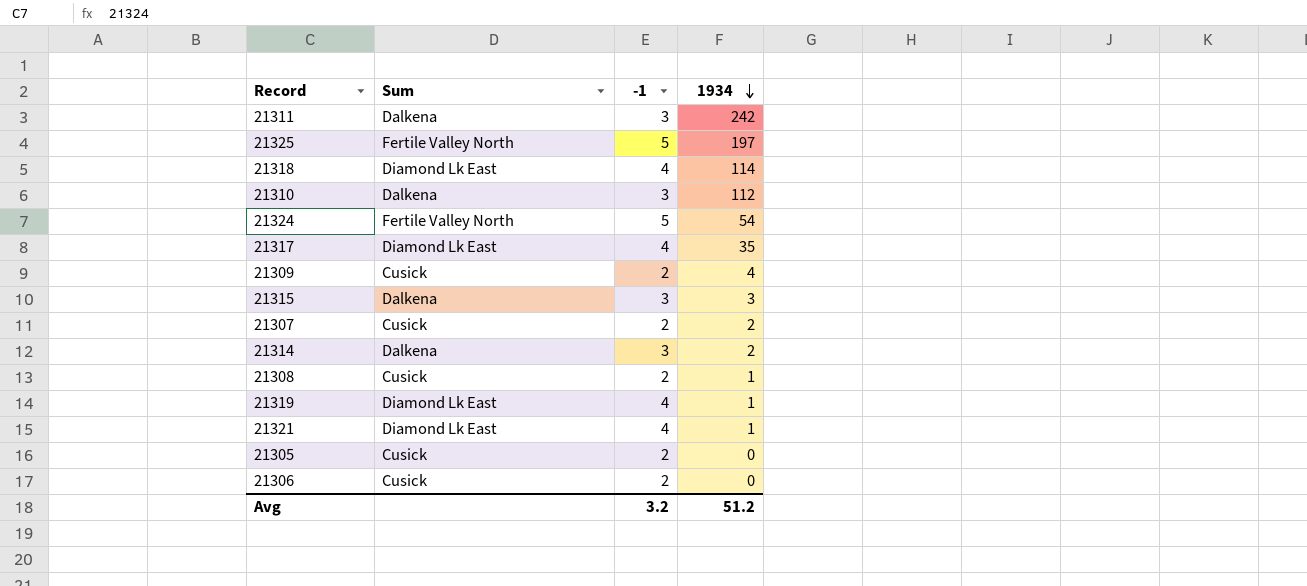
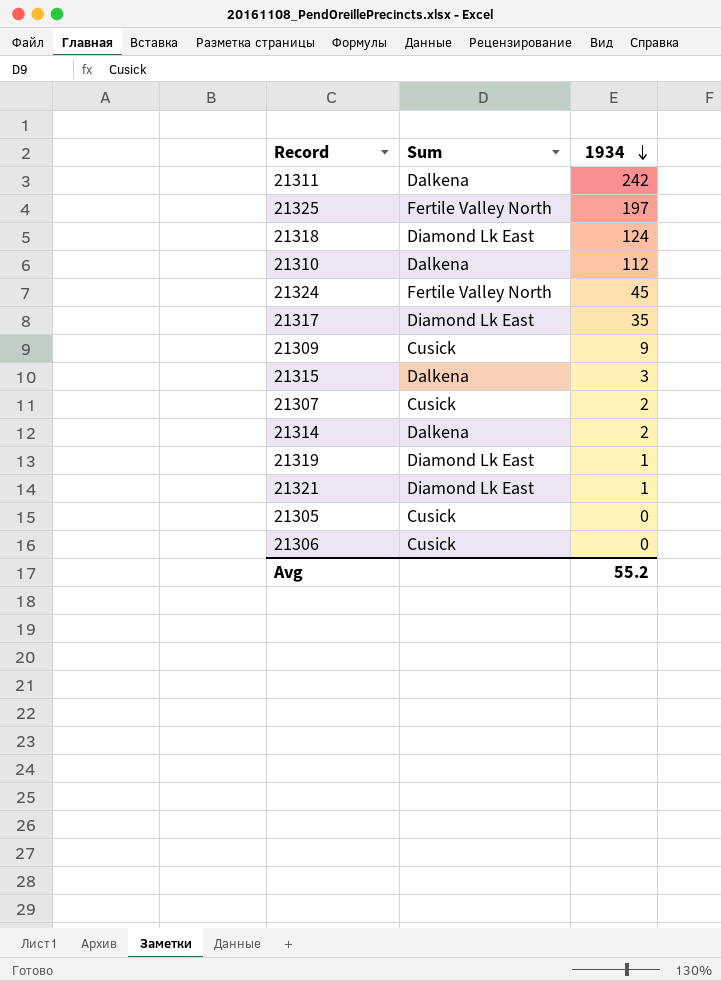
column -1 | position: 3 -> none
row 21308: Cusick | 2 | 1 -> none
21318 | 1934: 114 -> 124
21324 | 1934: 54 -> 45
21309 | 1934: 4 -> 9
Avg | 1934: 51.2 -> 55.2

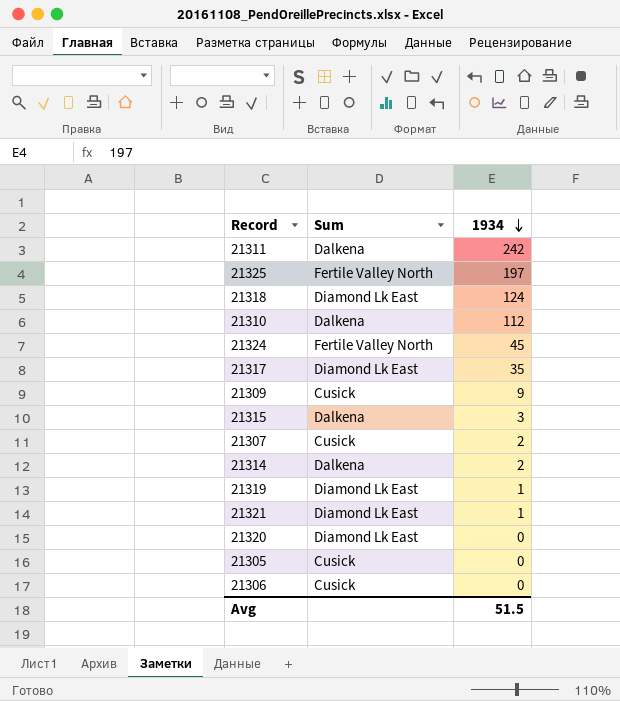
row 21320: none -> Diamond Lk East | 0
Avg | 1934: 55.2 -> 51.5

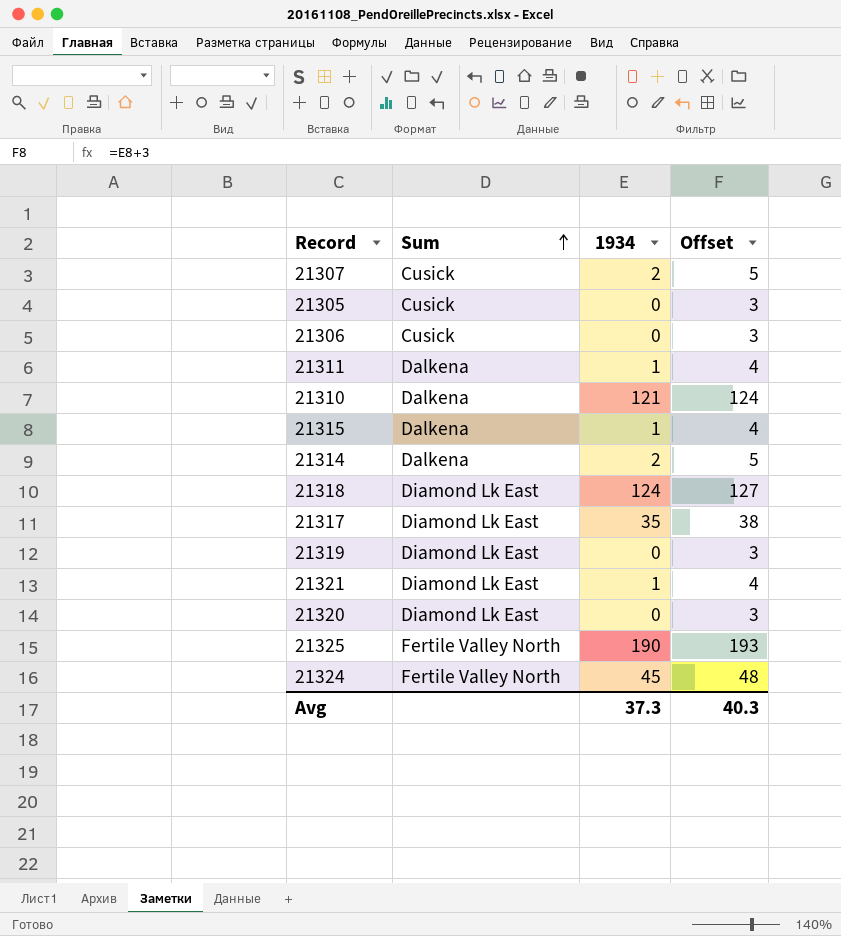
row order: 1934 descending -> Sum ascending
column Offset | formula: none -> [1934] + 3
row 21309: Cusick | 9 -> none
21311 | 1934: 242 -> 1
21310 | 1934: 112 -> 121
21315 | 1934: 3 -> 1
21319 | 1934: 1 -> 0
21325 | 1934: 197 -> 190
Avg | 1934: 51.5 -> 37.3

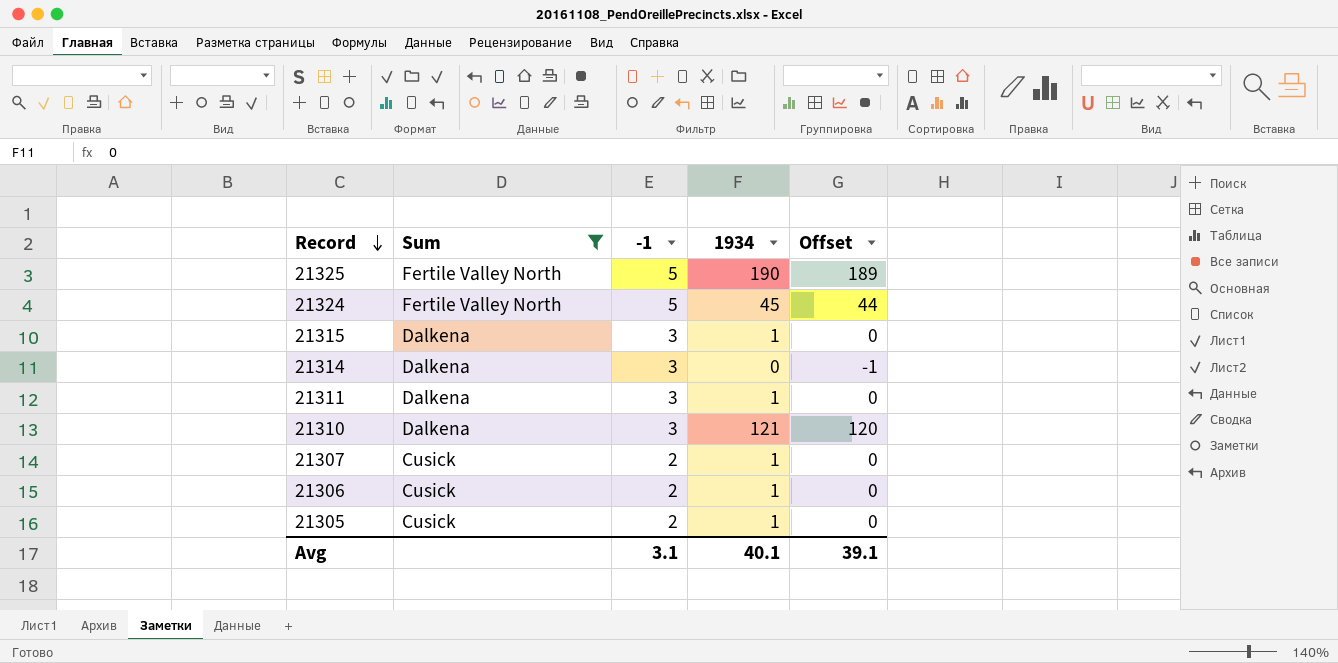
filter: none -> Sum != Diamond Lk East
row order: Sum ascending -> Record descending
column -1 | position: none -> 3
column Offset | formula: [1934] + 3 -> [1934] - 1
21314 | 1934: 2 -> 0
21307 | 1934: 2 -> 1
21306 | 1934: 0 -> 1
21305 | 1934: 0 -> 1
Avg | 1934: 37.3 -> 40.1
Avg | Offset: 40.3 -> 39.1

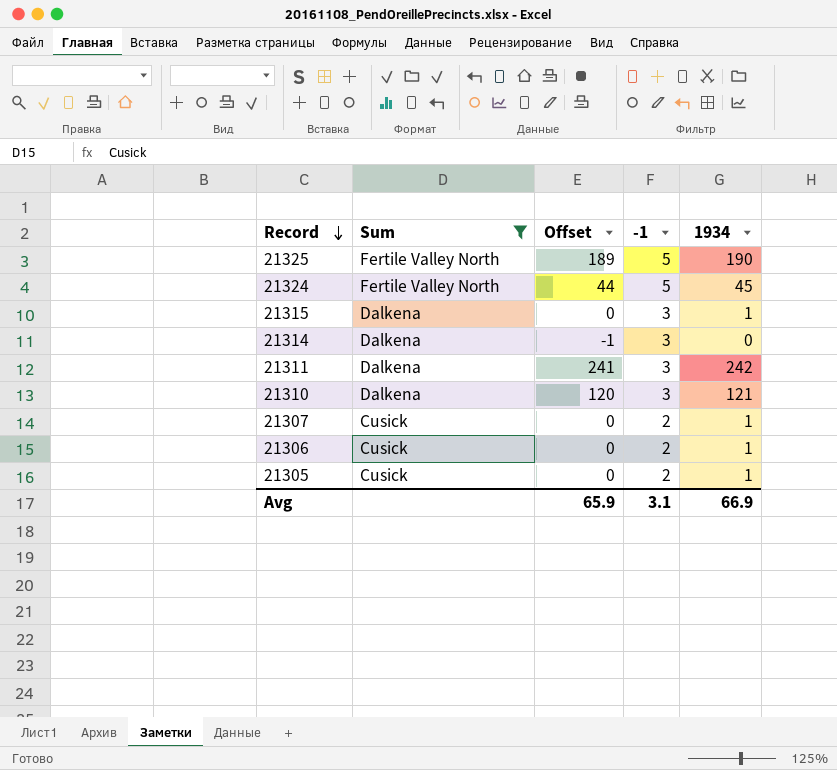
column Offset | position: 5 -> 3
21311 | Offset: 0 -> 241
21311 | 1934: 1 -> 242
Avg | Offset: 39.1 -> 65.9
Avg | 1934: 40.1 -> 66.9

